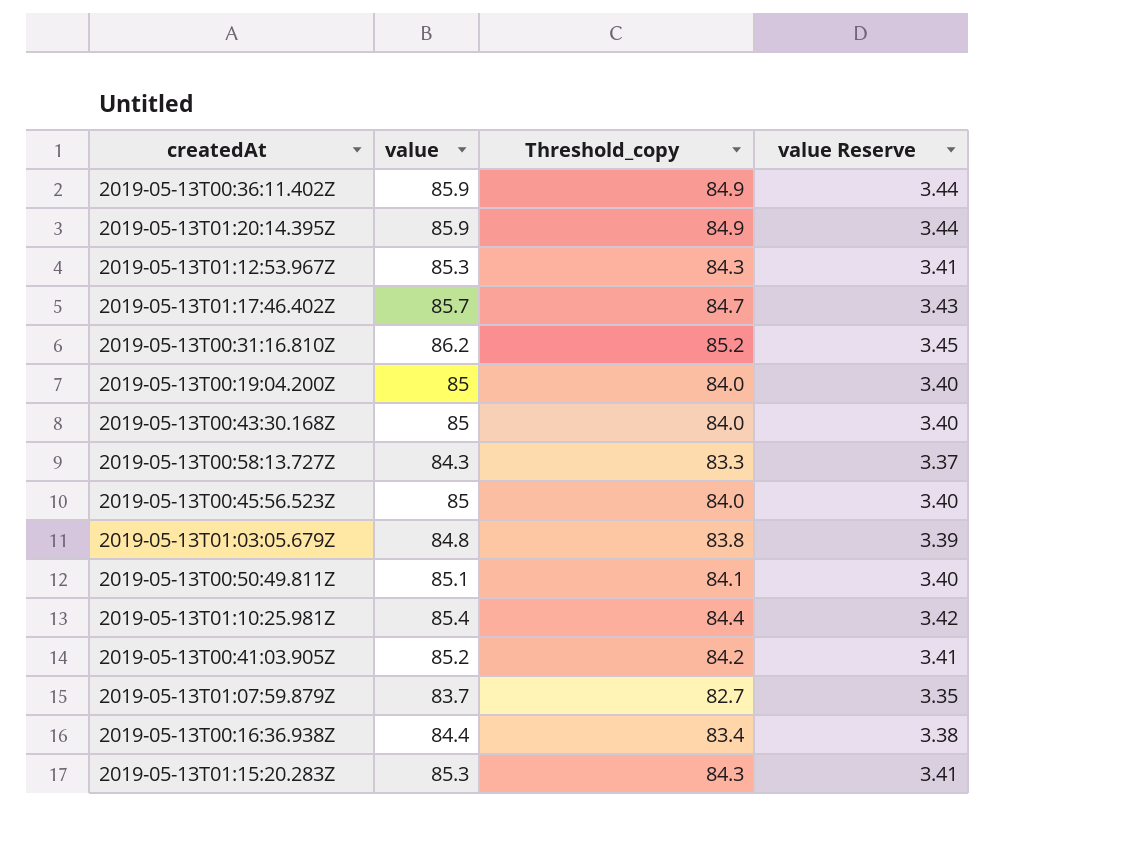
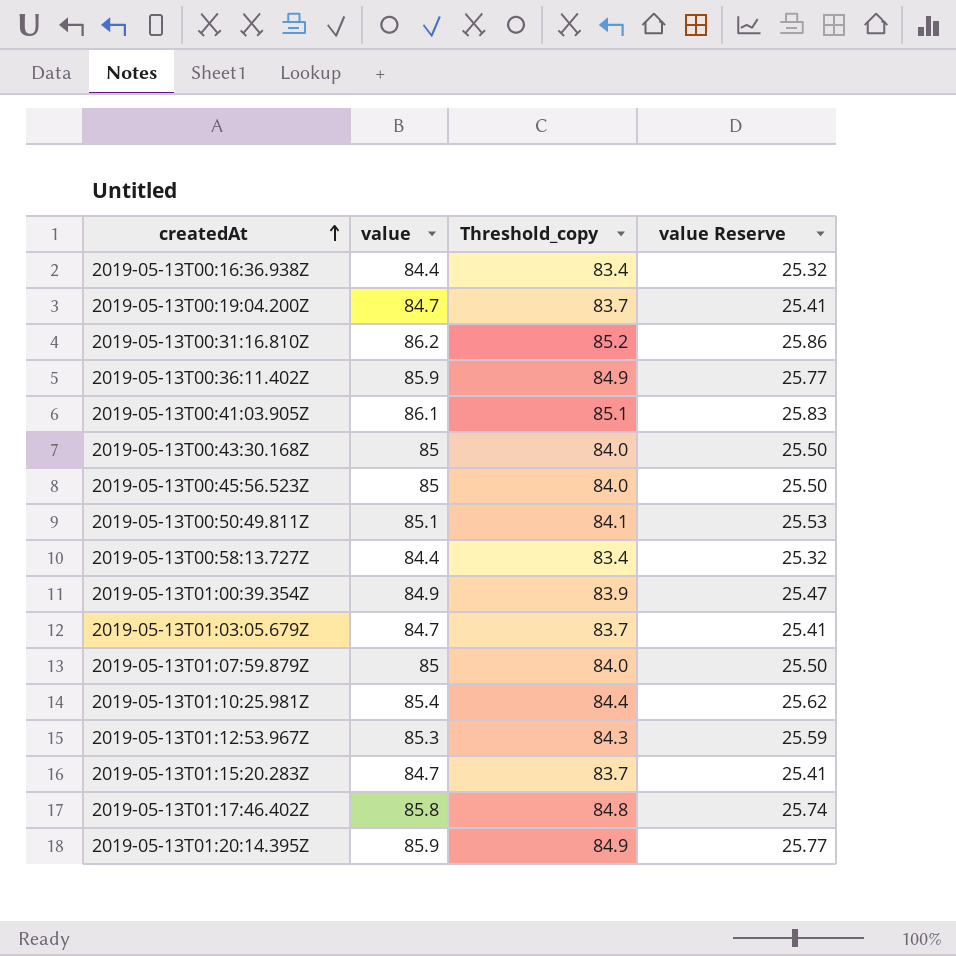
row order: none -> createdAt ascending
column value Reserve | formula: [value] * 0.04 -> [value] * 0.3
2019-05-13T00:19:04.200Z | value: 85 -> 84.7
2019-05-13T00:19:04.200Z | Threshold_copy: 84.0 -> 83.7
2019-05-13T00:41:03.905Z | value: 85.2 -> 86.1
2019-05-13T00:41:03.905Z | Threshold_copy: 84.2 -> 85.1
2019-05-13T00:58:13.727Z | value: 84.3 -> 84.4
2019-05-13T00:58:13.727Z | Threshold_copy: 83.3 -> 83.4
row 2019-05-13T01:00:39.354Z: none -> 84.9 | 83.9 | 25.47
2019-05-13T01:03:05.679Z | value: 84.8 -> 84.7
2019-05-13T01:03:05.679Z | Threshold_copy: 83.8 -> 83.7
2019-05-13T01:07:59.879Z | value: 83.7 -> 85
2019-05-13T01:07:59.879Z | Threshold_copy: 82.7 -> 84.0
2019-05-13T01:15:20.283Z | value: 85.3 -> 84.7
2019-05-13T01:15:20.283Z | Threshold_copy: 84.3 -> 83.7
2019-05-13T01:17:46.402Z | value: 85.7 -> 85.8
2019-05-13T01:17:46.402Z | Threshold_copy: 84.7 -> 84.8

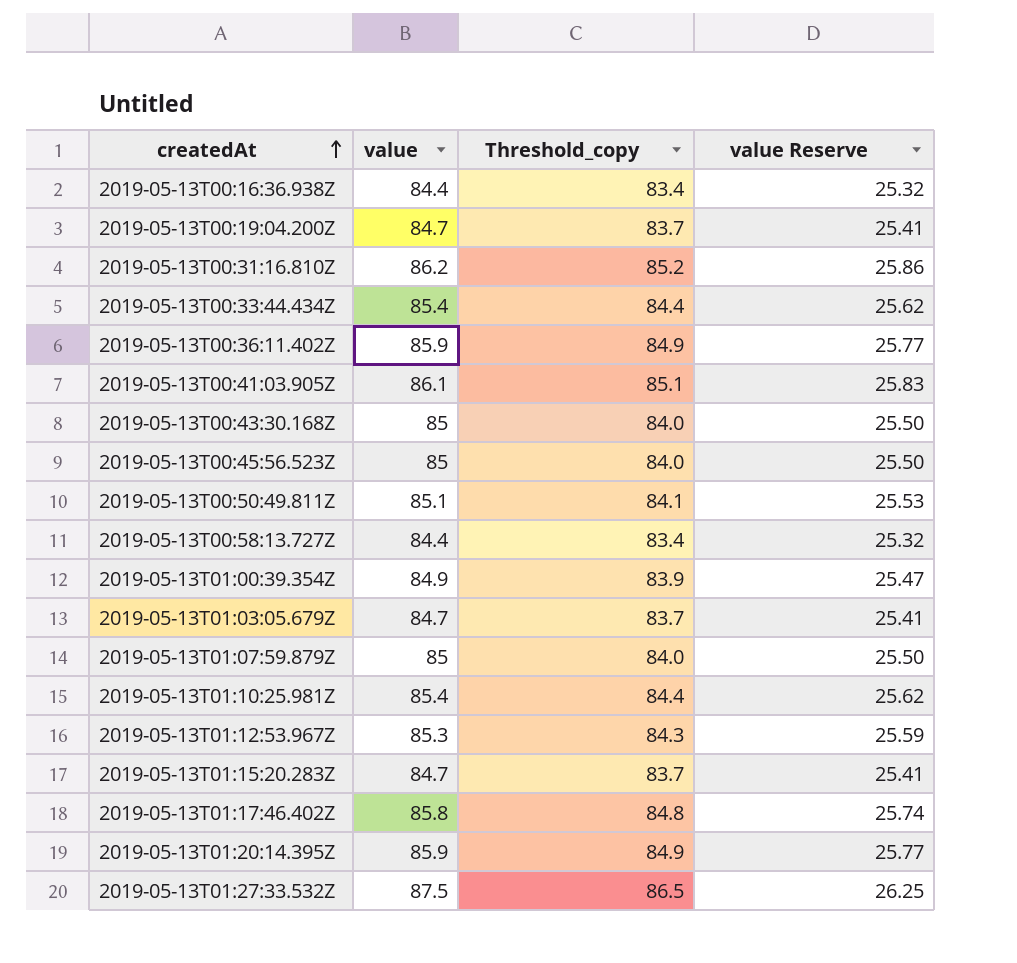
row 2019-05-13T00:33:44.434Z: none -> 85.4 | 84.4 | 25.62
row 2019-05-13T01:27:33.532Z: none -> 87.5 | 86.5 | 26.25

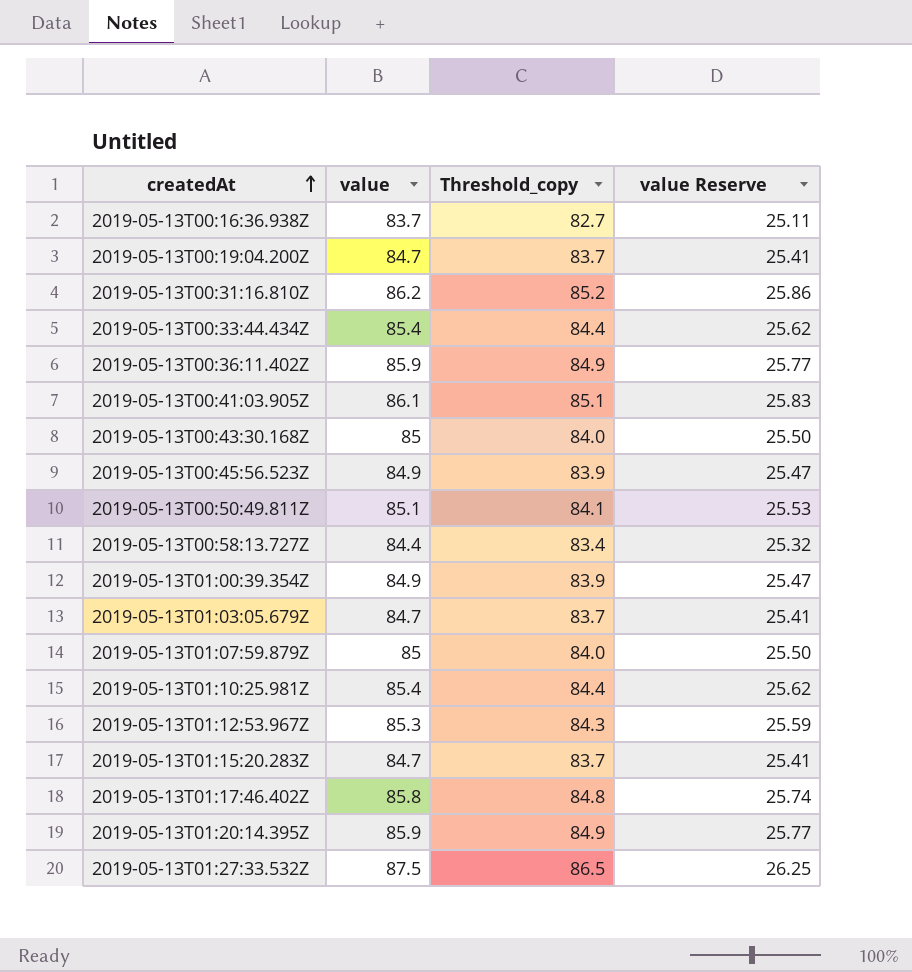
2019-05-13T00:16:36.938Z | value: 84.4 -> 83.7
2019-05-13T00:16:36.938Z | Threshold_copy: 83.4 -> 82.7
2019-05-13T00:16:36.938Z | value Reserve: 25.32 -> 25.11
2019-05-13T00:45:56.523Z | value: 85 -> 84.9
2019-05-13T00:45:56.523Z | Threshold_copy: 84.0 -> 83.9
2019-05-13T00:45:56.523Z | value Reserve: 25.50 -> 25.47

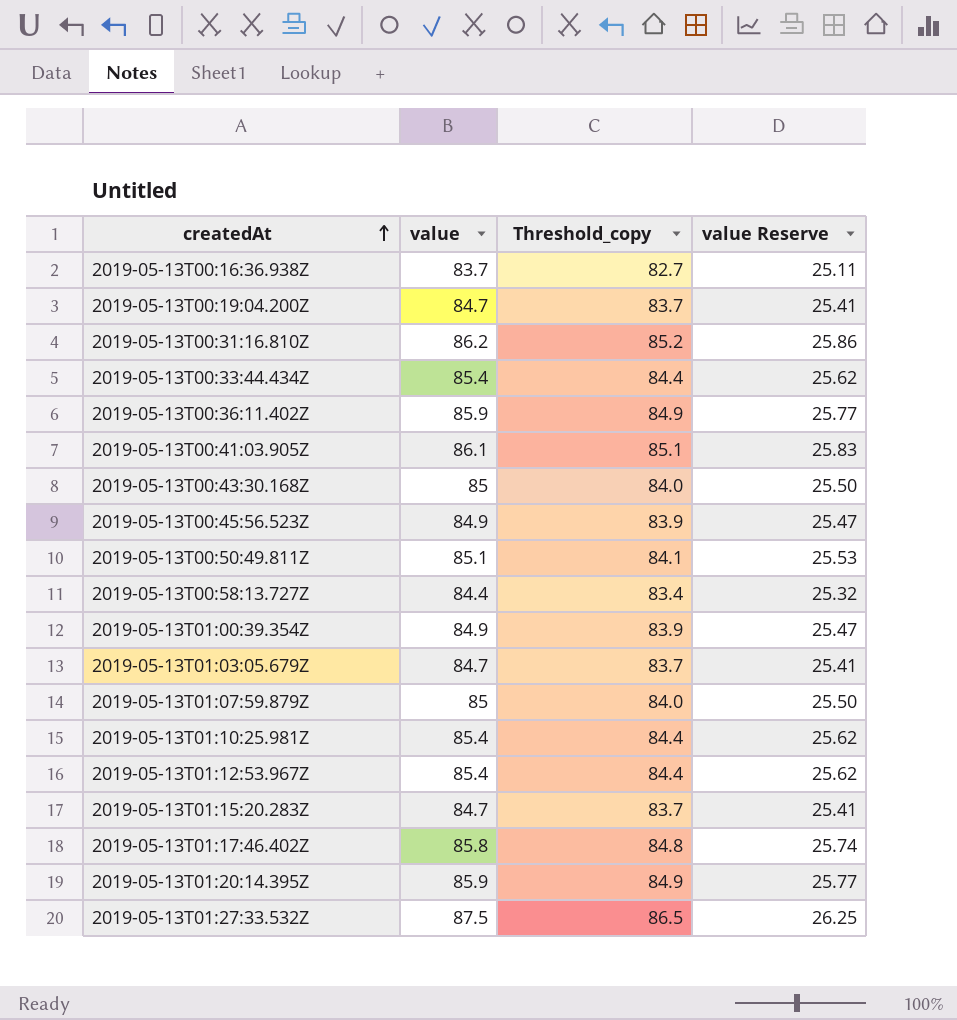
2019-05-13T01:12:53.967Z | value: 85.3 -> 85.4
2019-05-13T01:12:53.967Z | Threshold_copy: 84.3 -> 84.4
2019-05-13T01:12:53.967Z | value Reserve: 25.59 -> 25.62

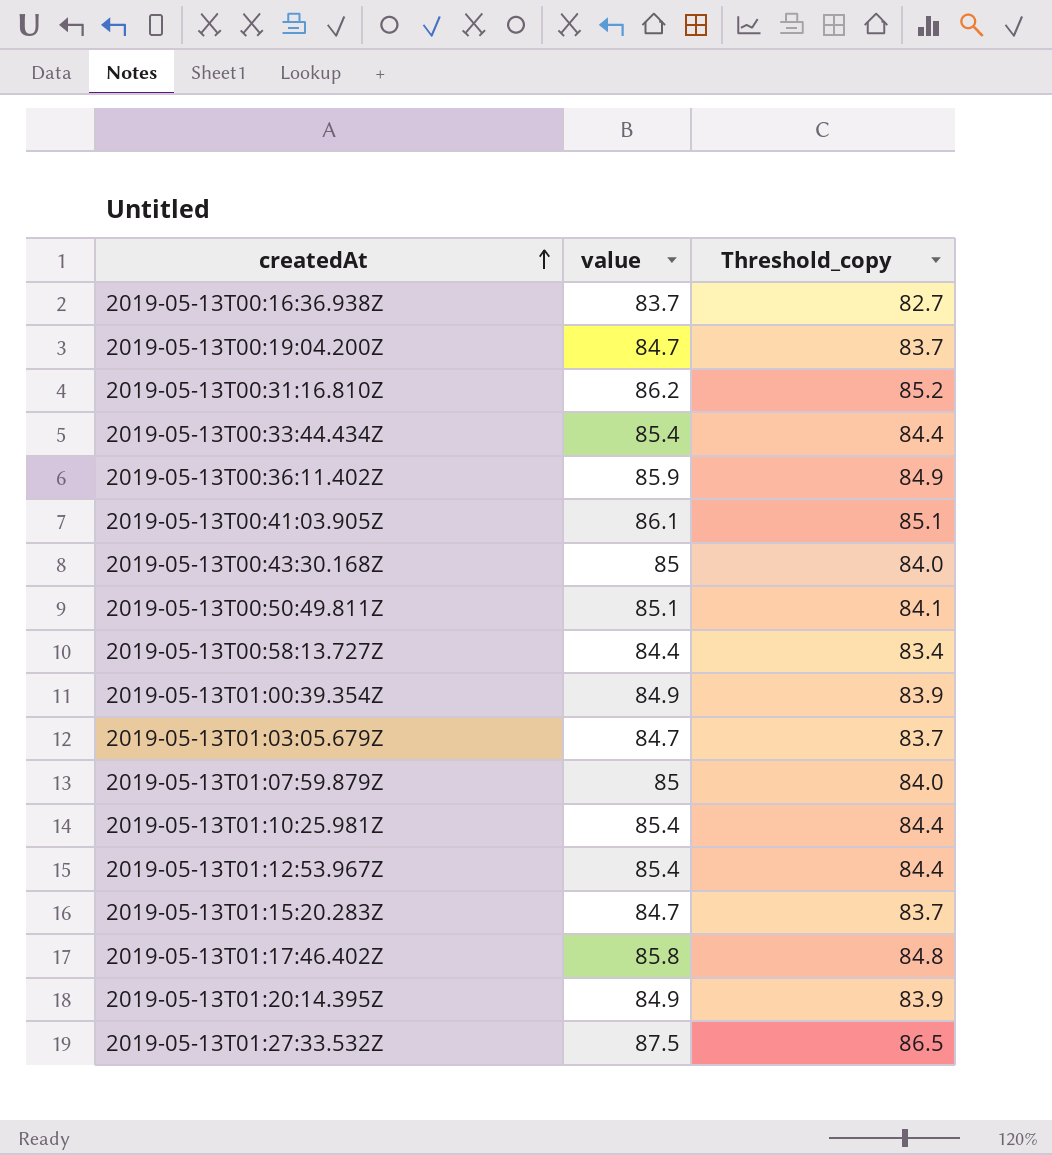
column value Reserve | formula: [value] * 0.3 -> none
row 2019-05-13T00:45:56.523Z: 84.9 | 83.9 | 25.47 -> none
2019-05-13T01:20:14.395Z | value: 85.9 -> 84.9
2019-05-13T01:20:14.395Z | Threshold_copy: 84.9 -> 83.9

